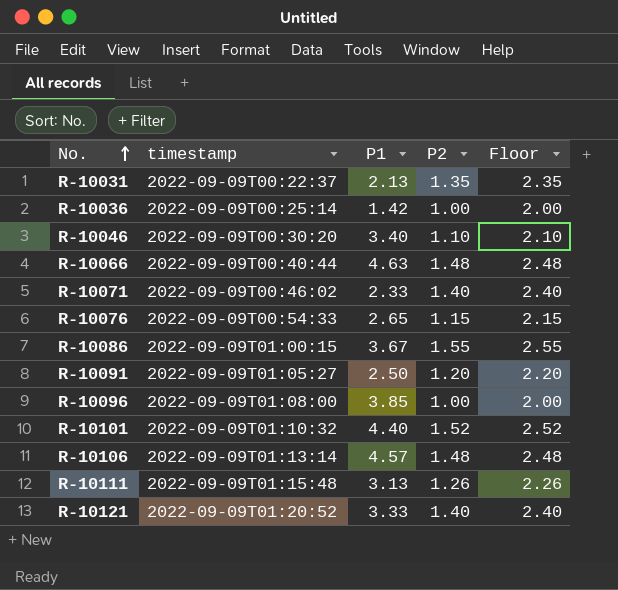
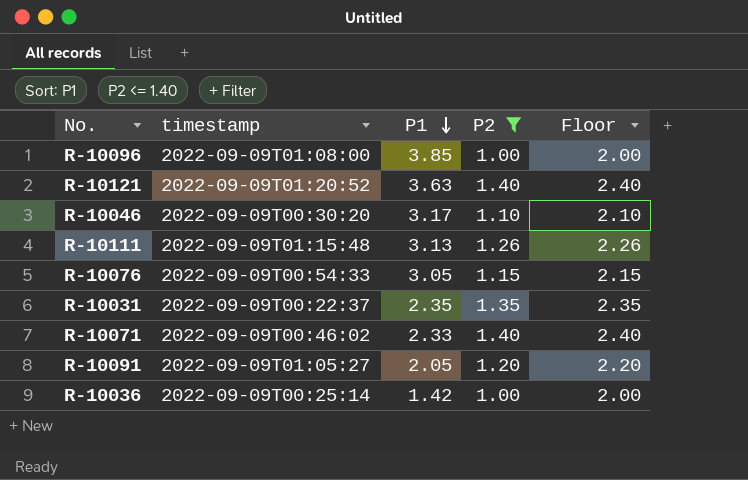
filter: none -> P2 <= 1.40
row order: No. ascending -> P1 descending
R-10121 | P1: 3.33 -> 3.63
R-10046 | P1: 3.40 -> 3.17
R-10076 | P1: 2.65 -> 3.05
R-10031 | P1: 2.13 -> 2.35
R-10091 | P1: 2.50 -> 2.05

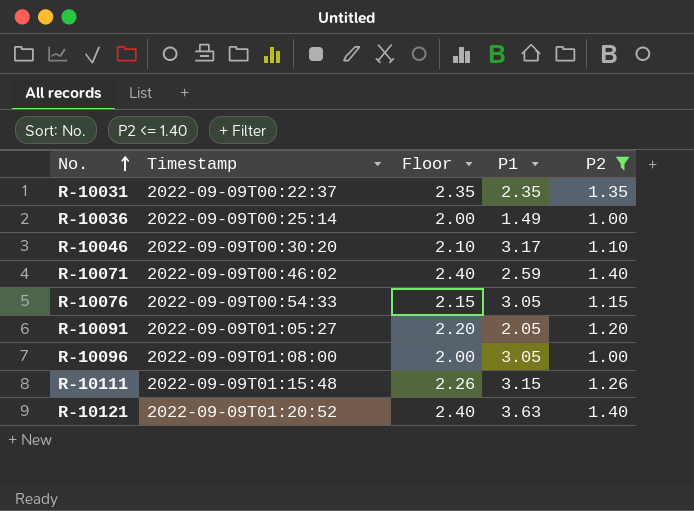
row order: P1 descending -> No. ascending
column name: timestamp -> Timestamp
column Floor | position: 5 -> 3
R-10036 | P1: 1.42 -> 1.49
R-10071 | P1: 2.33 -> 2.59
R-10096 | P1: 3.85 -> 3.05
R-10111 | P1: 3.13 -> 3.15

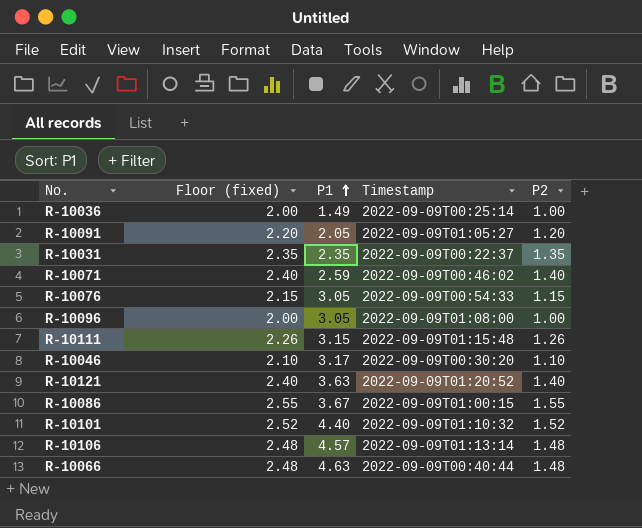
filter: P2 <= 1.40 -> none
row order: No. ascending -> P1 ascending
column name: Floor -> Floor (fixed)
column Timestamp | position: 2 -> 4

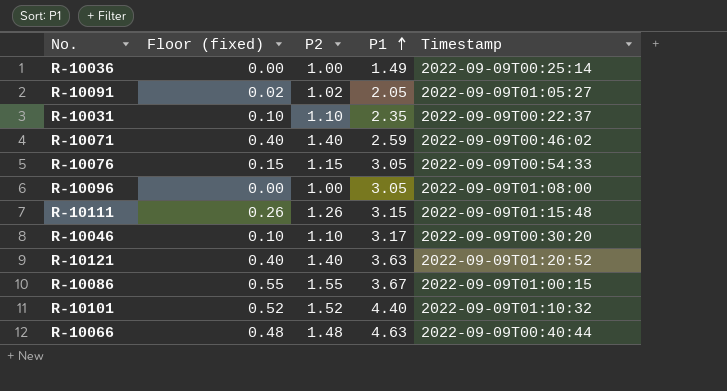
column Floor (fixed) | formula: [P2] + 1 -> [P2] - 1
column P2 | position: 5 -> 3
row R-10106: 2.48 | 4.57 | 2022-09-09T01:13:14 | 1.48 -> none
R-10091 | P2: 1.20 -> 1.02
R-10031 | P2: 1.35 -> 1.10

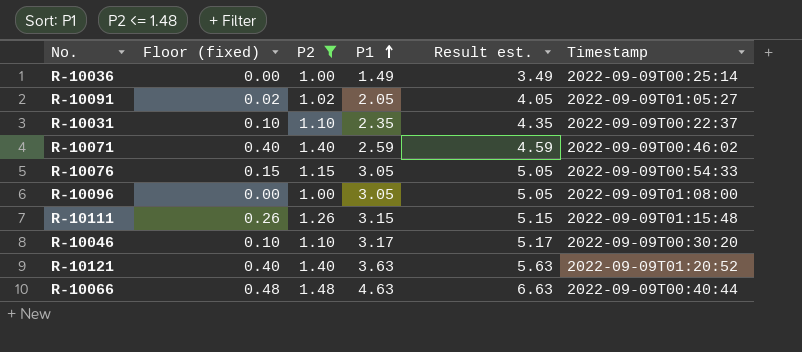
filter: none -> P2 <= 1.48
column Result est. | formula: none -> [P1] + 2

